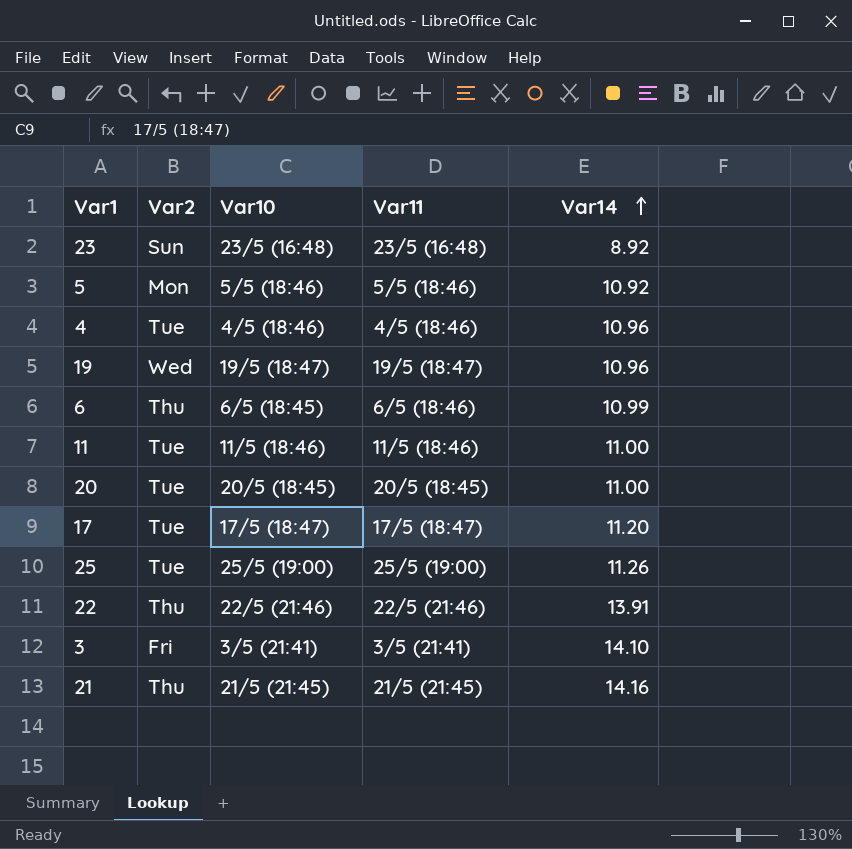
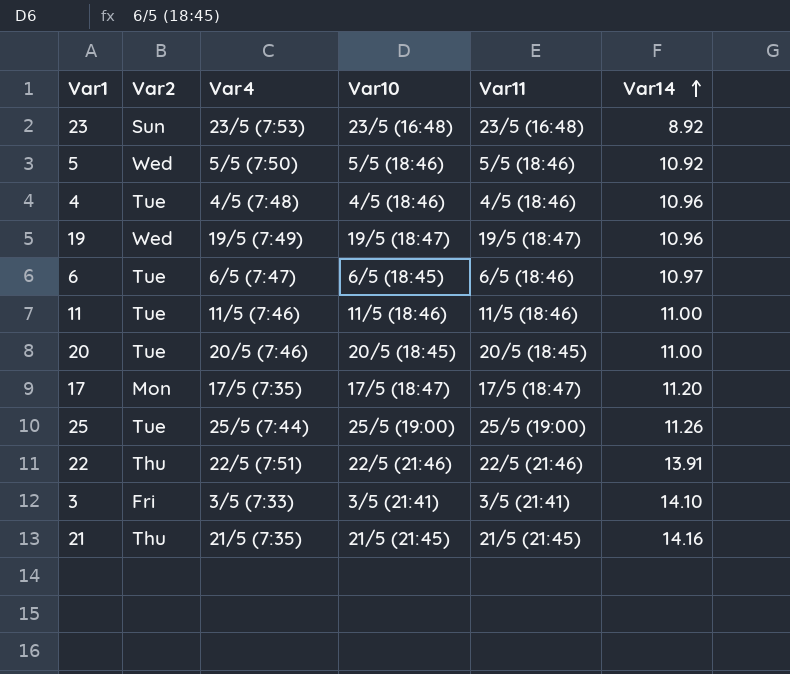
column Var4 | position: none -> 3
5 | Var2: Mon -> Wed
6 | Var2: Thu -> Tue
6 | Var14: 10.99 -> 10.97
17 | Var2: Tue -> Mon

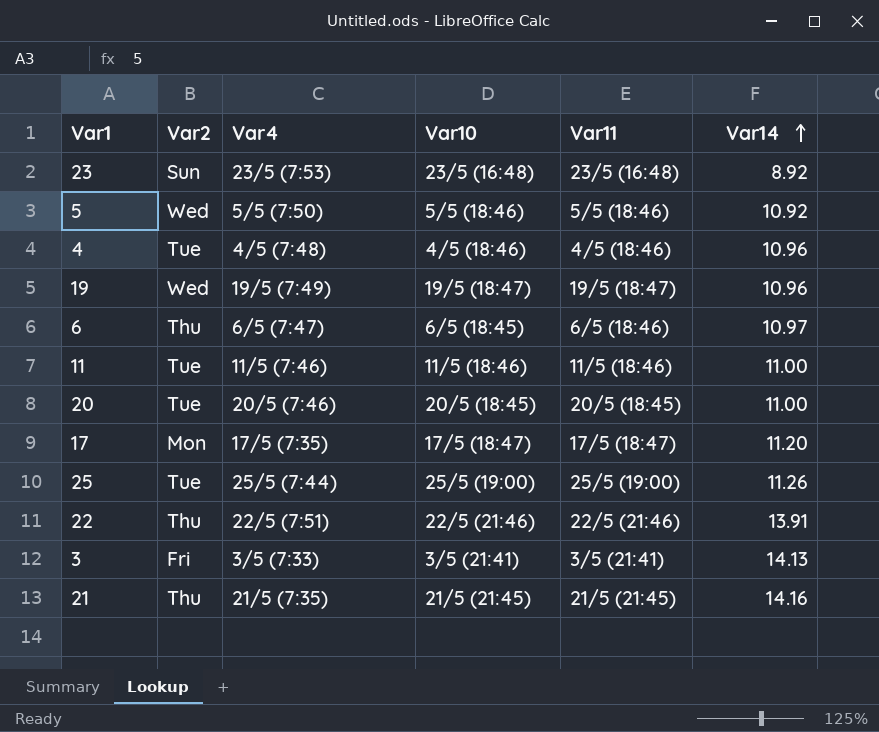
6 | Var2: Tue -> Thu
3 | Var14: 14.10 -> 14.13

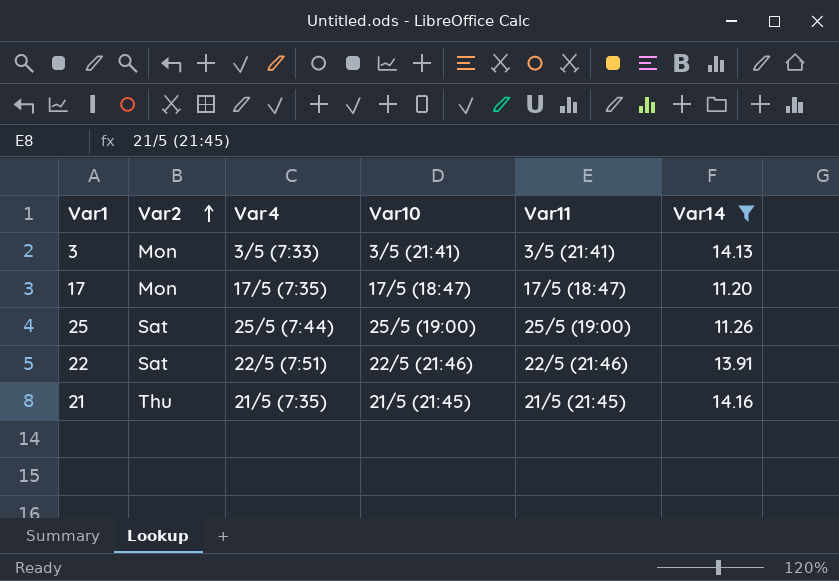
filter: none -> Var14 >= 11.20
row order: Var14 ascending -> Var2 ascending
3 | Var2: Fri -> Mon
25 | Var2: Tue -> Sat
22 | Var2: Thu -> Sat

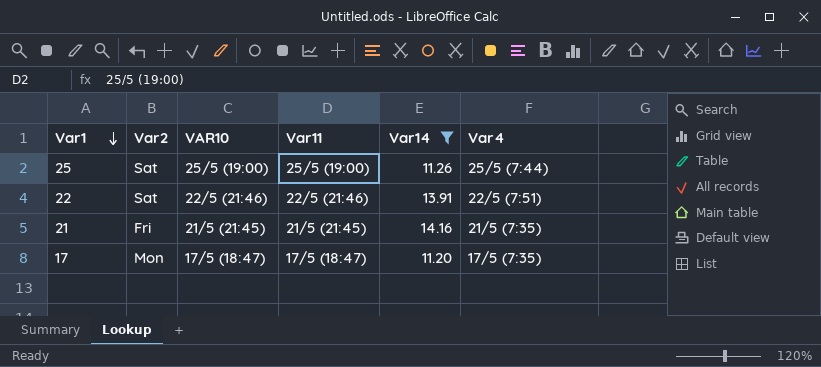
row order: Var2 ascending -> Var1 descending
column name: Var10 -> VAR10
column Var4 | position: 3 -> 6
row 3: Mon | 3/5 (7:33) | 3/5 (21:41) | 3/5 (21:41) | 14.13 -> none
21 | Var2: Thu -> Fri

